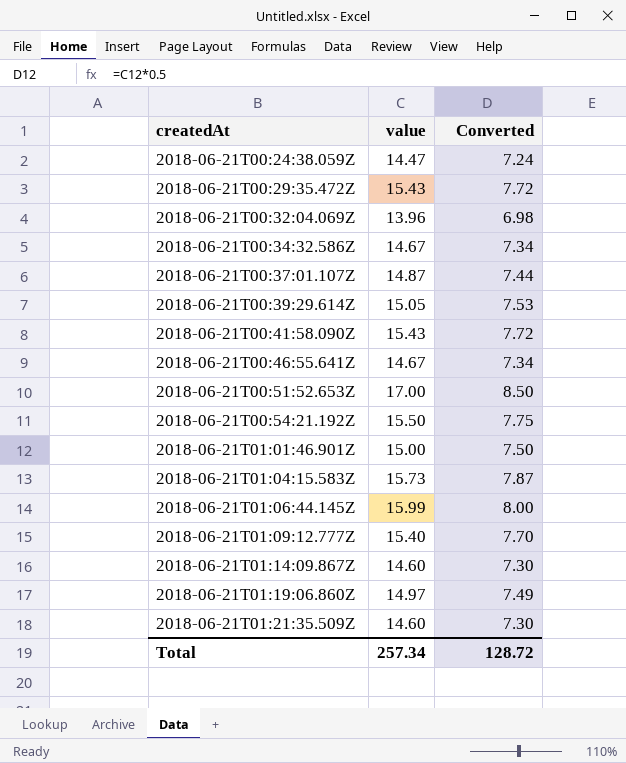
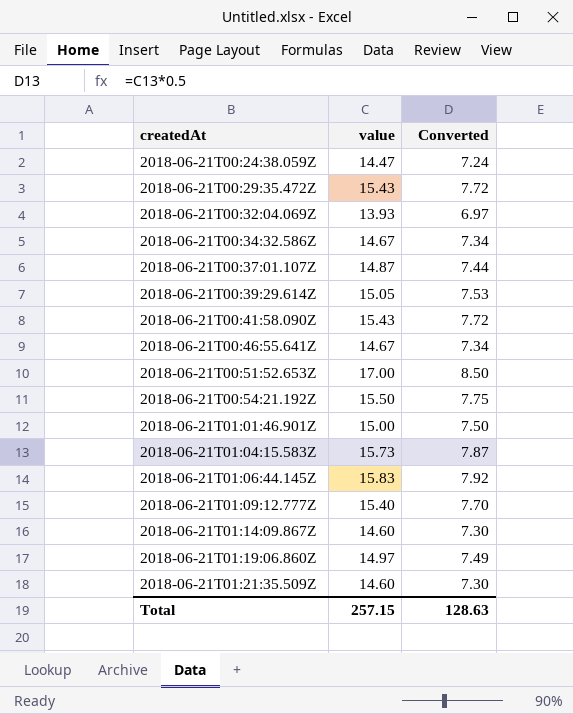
2018-06-21T00:32:04.069Z | value: 13.96 -> 13.93
2018-06-21T00:32:04.069Z | Converted: 6.98 -> 6.97
2018-06-21T01:06:44.145Z | value: 15.99 -> 15.83
2018-06-21T01:06:44.145Z | Converted: 8.00 -> 7.92
Total | value: 257.34 -> 257.15
Total | Converted: 128.72 -> 128.63

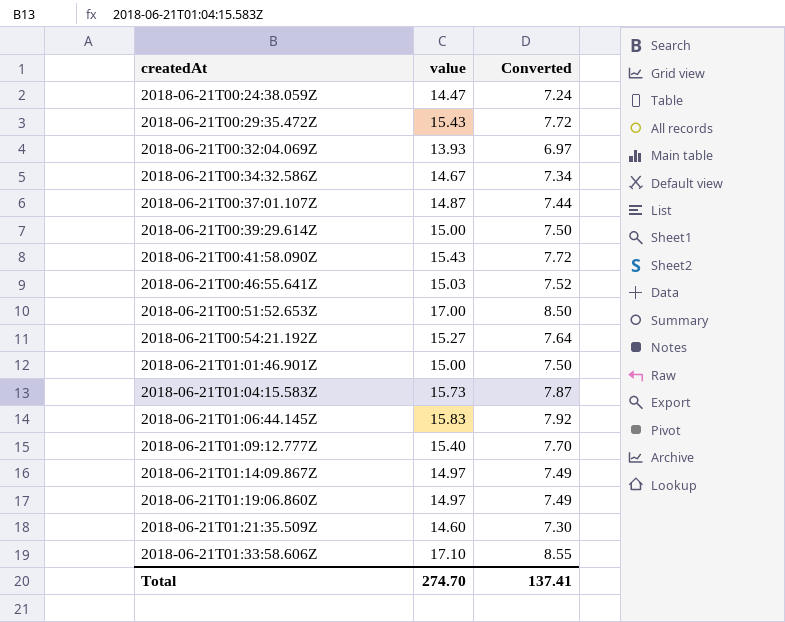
2018-06-21T00:39:29.614Z | value: 15.05 -> 15.00
2018-06-21T00:39:29.614Z | Converted: 7.53 -> 7.50
2018-06-21T00:46:55.641Z | value: 14.67 -> 15.03
2018-06-21T00:46:55.641Z | Converted: 7.34 -> 7.52
2018-06-21T00:54:21.192Z | value: 15.50 -> 15.27
2018-06-21T00:54:21.192Z | Converted: 7.75 -> 7.64
2018-06-21T01:14:09.867Z | value: 14.60 -> 14.97
2018-06-21T01:14:09.867Z | Converted: 7.30 -> 7.49
row 2018-06-21T01:33:58.606Z: none -> 17.10 | 8.55
Total | value: 257.15 -> 274.70
Total | Converted: 128.63 -> 137.41

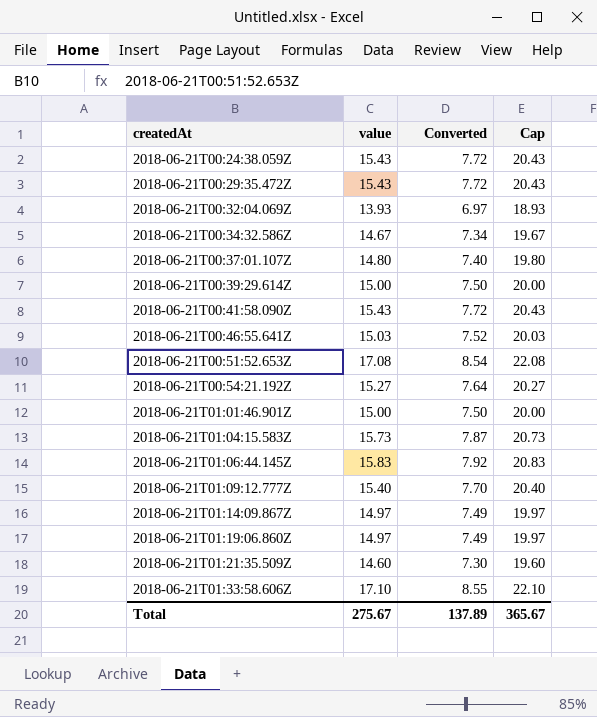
column Cap | formula: none -> [value] + 5
2018-06-21T00:24:38.059Z | value: 14.47 -> 15.43
2018-06-21T00:24:38.059Z | Converted: 7.24 -> 7.72
2018-06-21T00:37:01.107Z | value: 14.87 -> 14.80
2018-06-21T00:37:01.107Z | Converted: 7.44 -> 7.40
2018-06-21T00:51:52.653Z | value: 17.00 -> 17.08
2018-06-21T00:51:52.653Z | Converted: 8.50 -> 8.54
Total | value: 274.70 -> 275.67
Total | Converted: 137.41 -> 137.89

